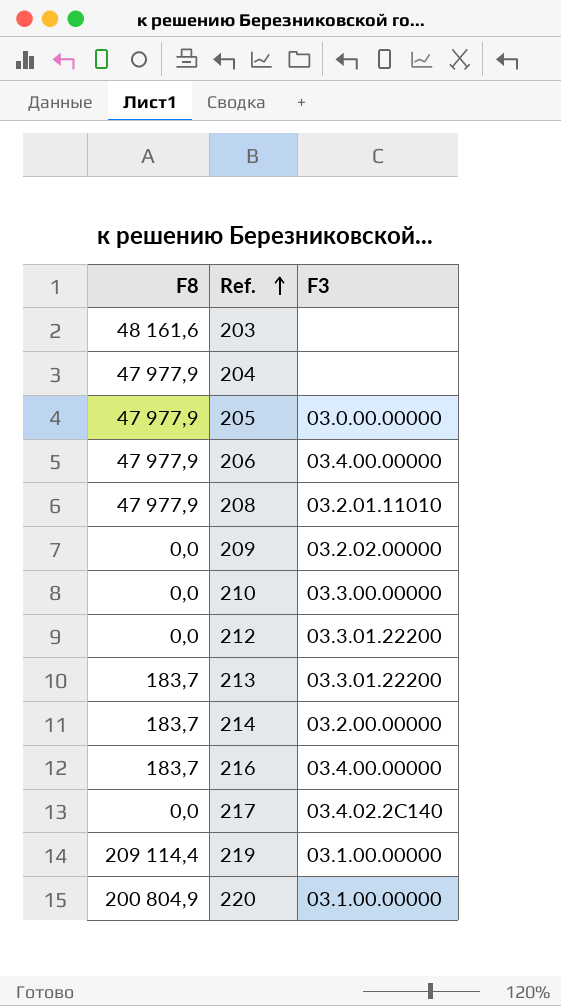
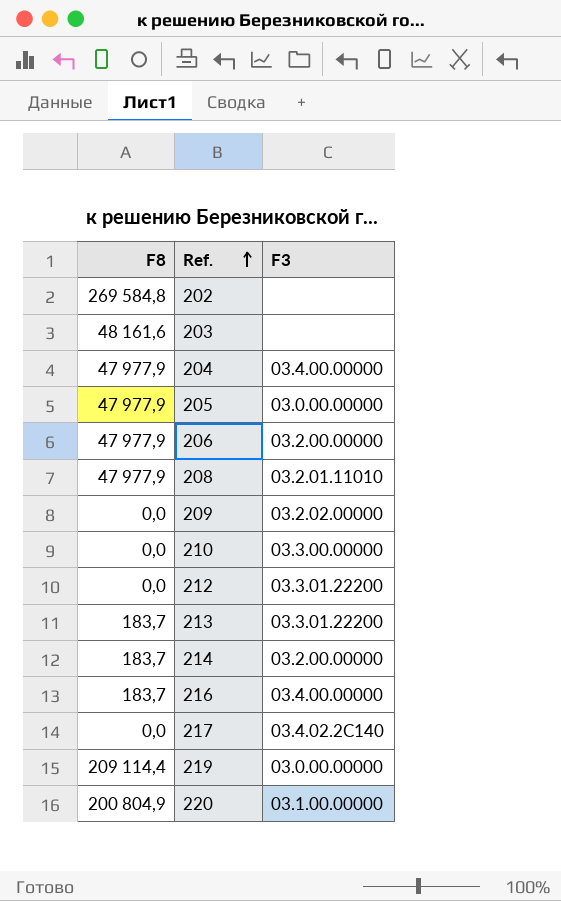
row 202: none -> 269 584,8 | none
204 | F3: none -> 03.4.00.00000
206 | F3: 03.4.00.00000 -> 03.2.00.00000
219 | F3: 03.1.00.00000 -> 03.0.00.00000

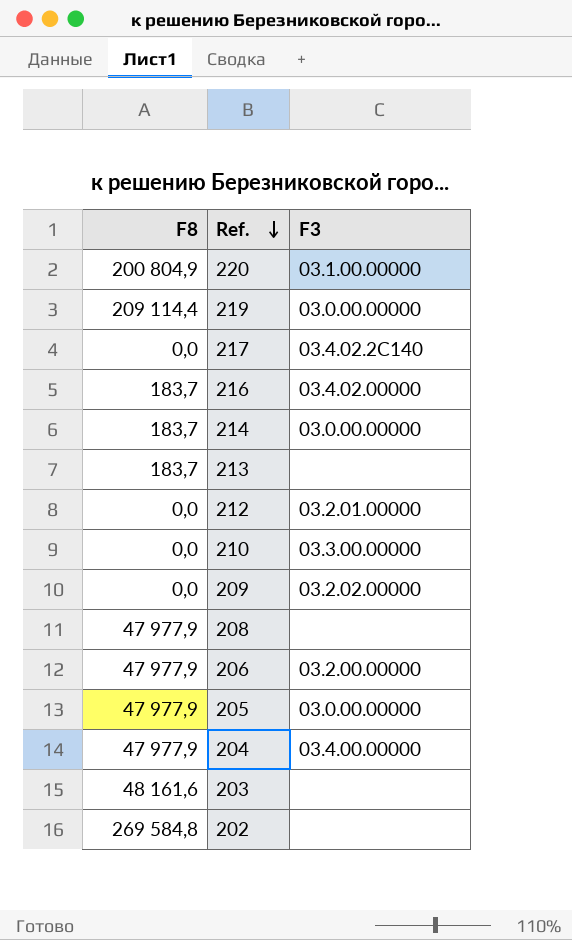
row order: Ref. ascending -> Ref. descending
216 | F3: 03.4.00.00000 -> 03.4.02.00000
214 | F3: 03.2.00.00000 -> 03.0.00.00000
213 | F3: 03.3.01.22200 -> none
212 | F3: 03.3.01.22200 -> 03.2.01.00000
208 | F3: 03.2.01.11010 -> none

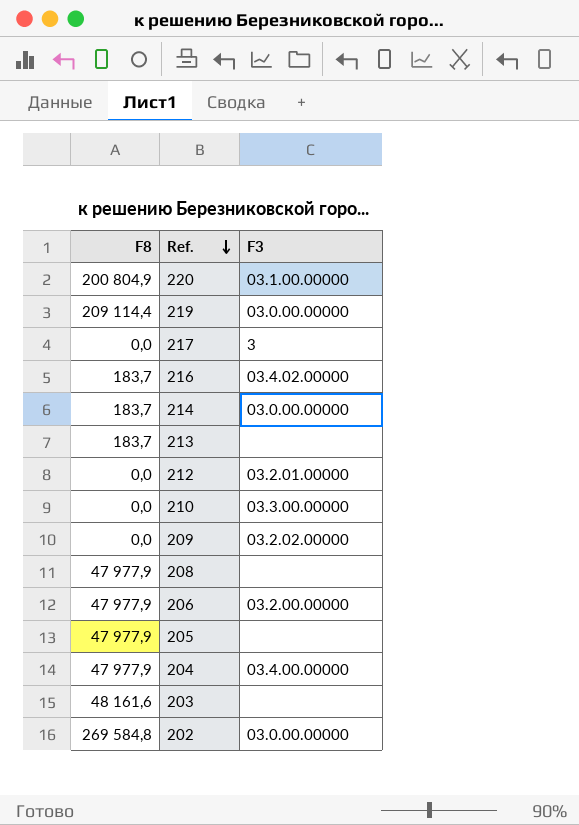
217 | F3: 03.4.02.2С140 -> 3
205 | F3: 03.0.00.00000 -> none
202 | F3: none -> 03.0.00.00000

